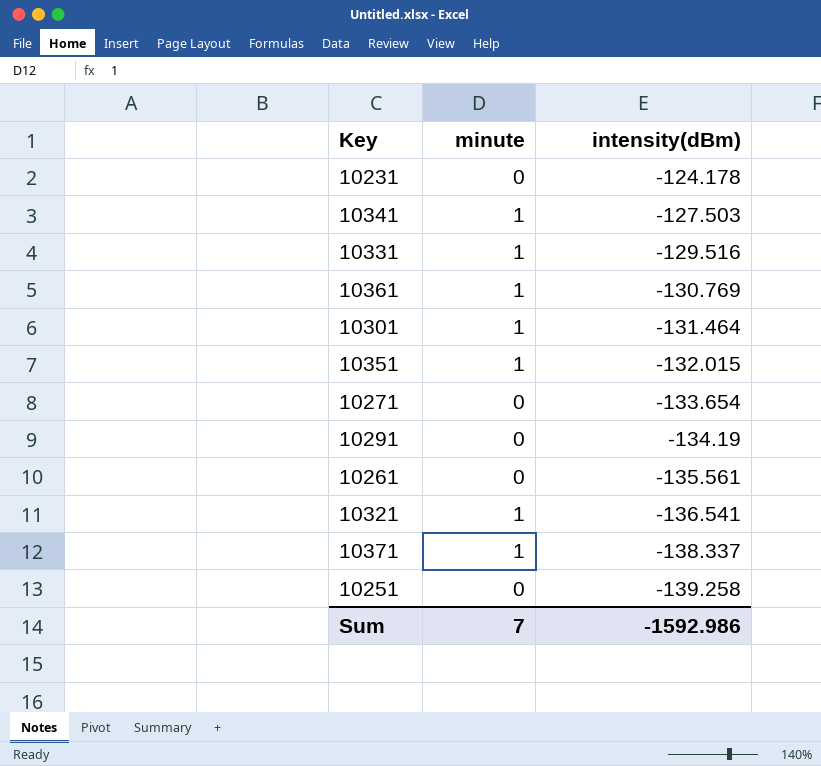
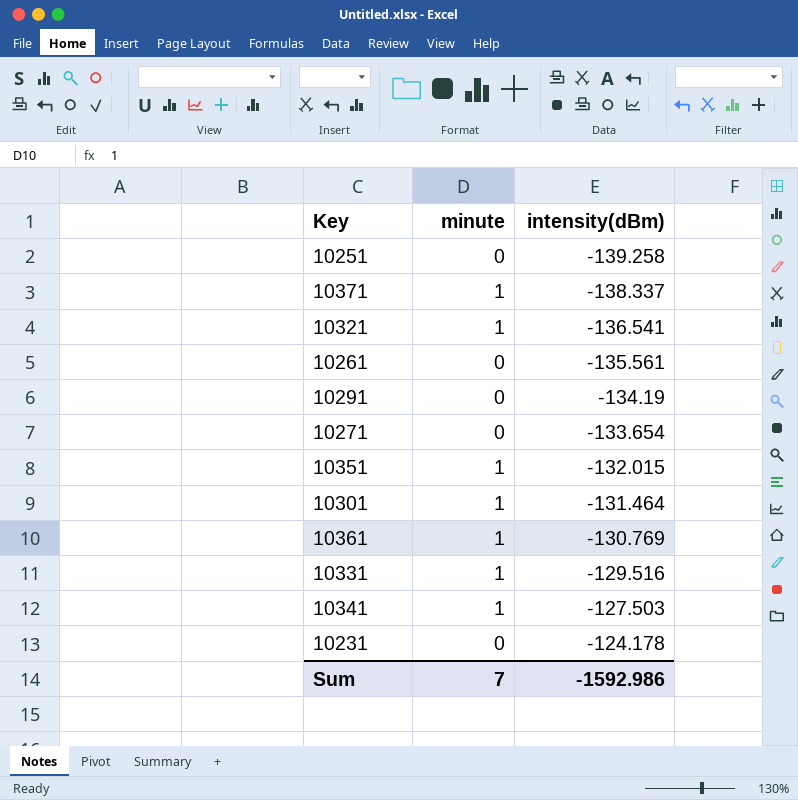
row order: intensity(dBm) descending -> intensity(dBm) ascending

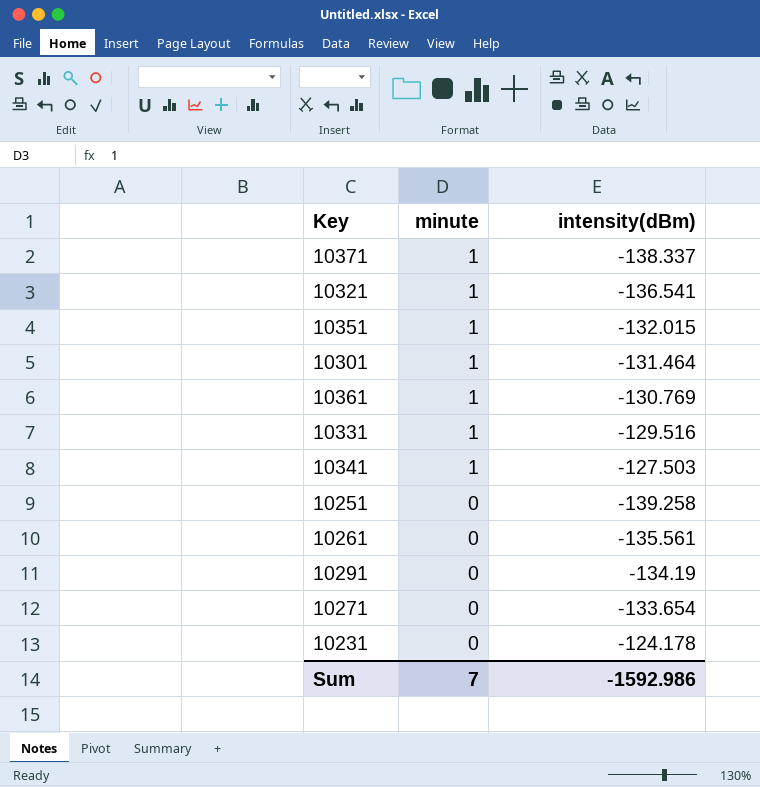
row order: intensity(dBm) ascending -> minute descending

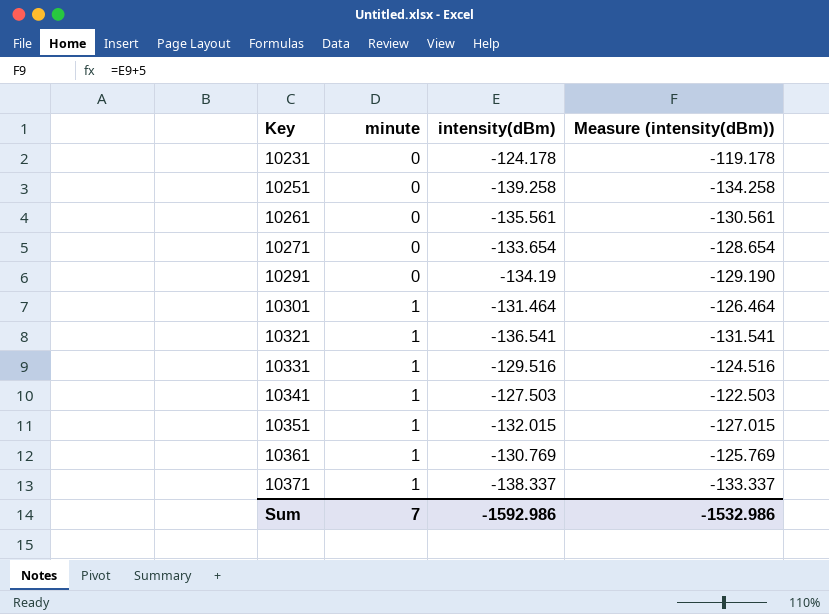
row order: minute descending -> Key ascending
column Measure (intensity(dBm)) | formula: none -> [intensity(dBm)] + 5

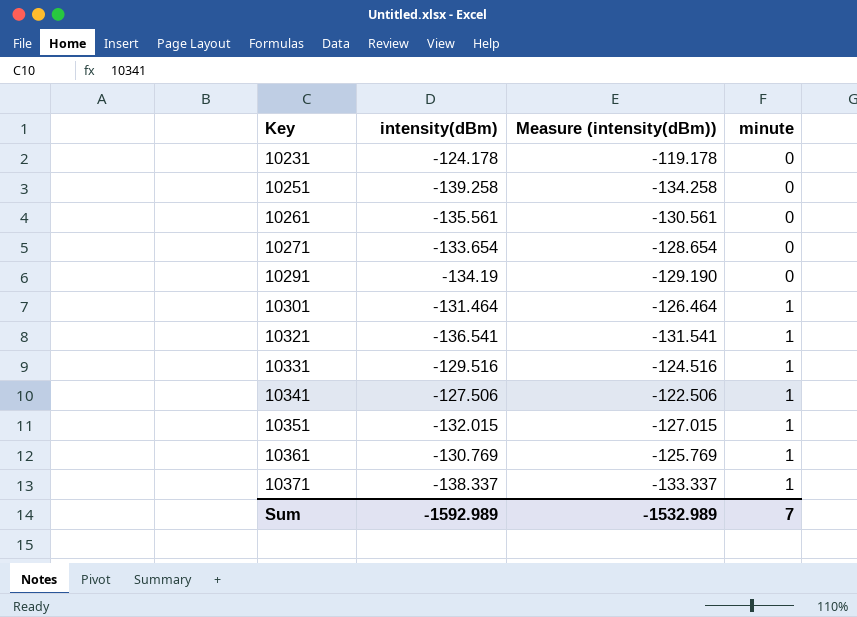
column minute | position: 2 -> 4
10341 | intensity(dBm): -127.503 -> -127.506
10341 | Measure (intensity(dBm)): -122.503 -> -122.506
Sum | intensity(dBm): -1592.986 -> -1592.989
Sum | Measure (intensity(dBm)): -1532.986 -> -1532.989

